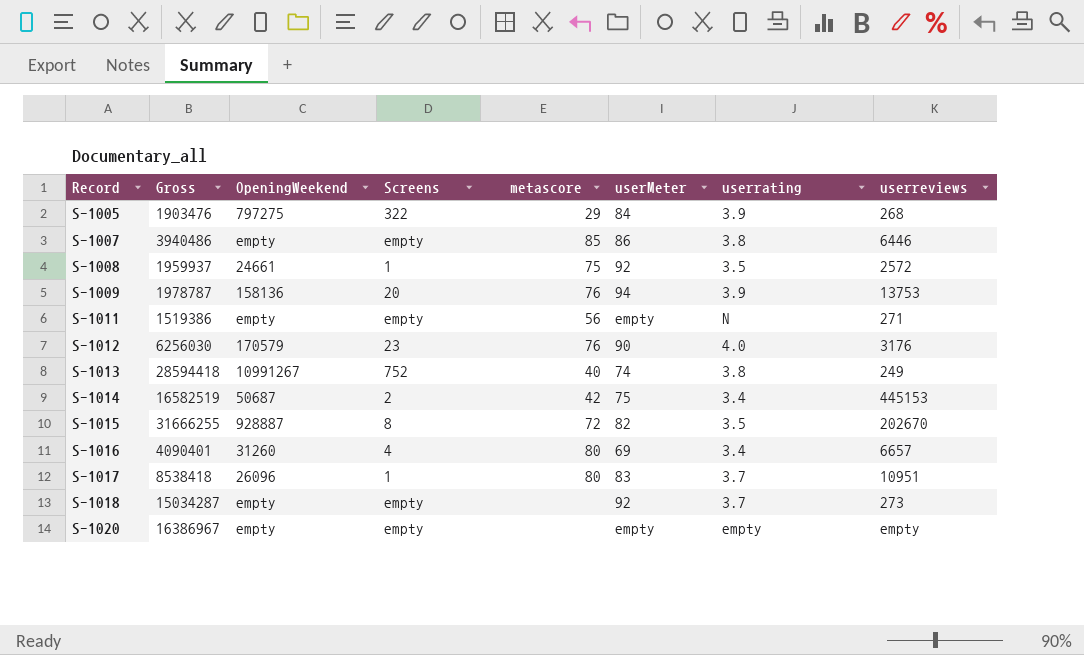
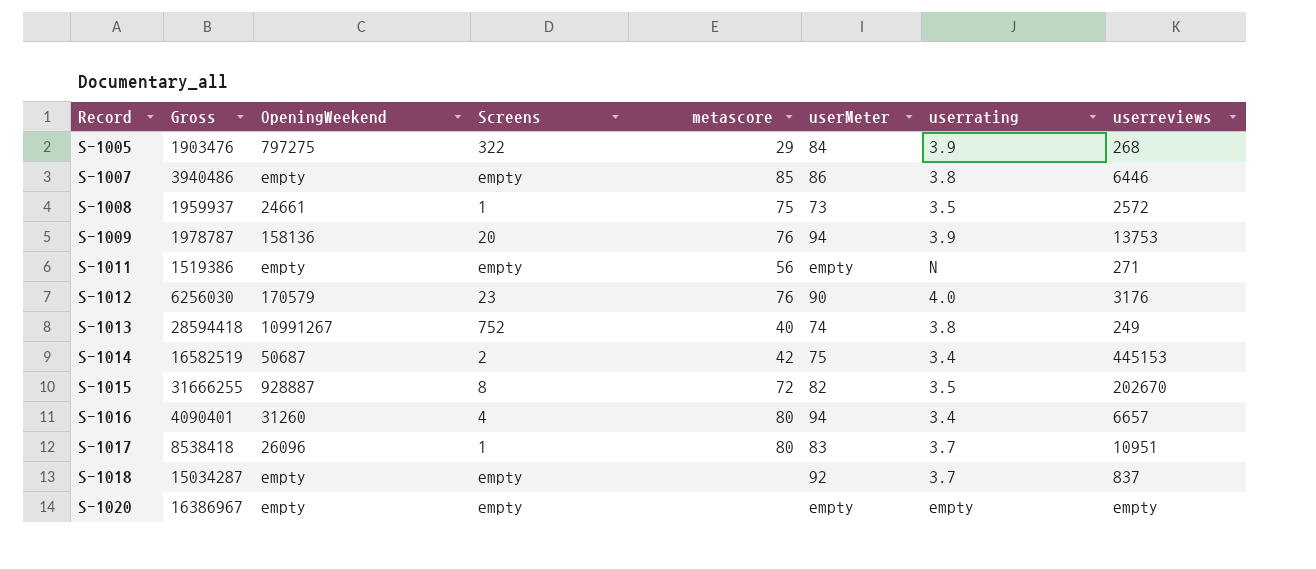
S-1008 | userMeter: 92 -> 73
S-1016 | userMeter: 69 -> 94
S-1018 | userreviews: 273 -> 837

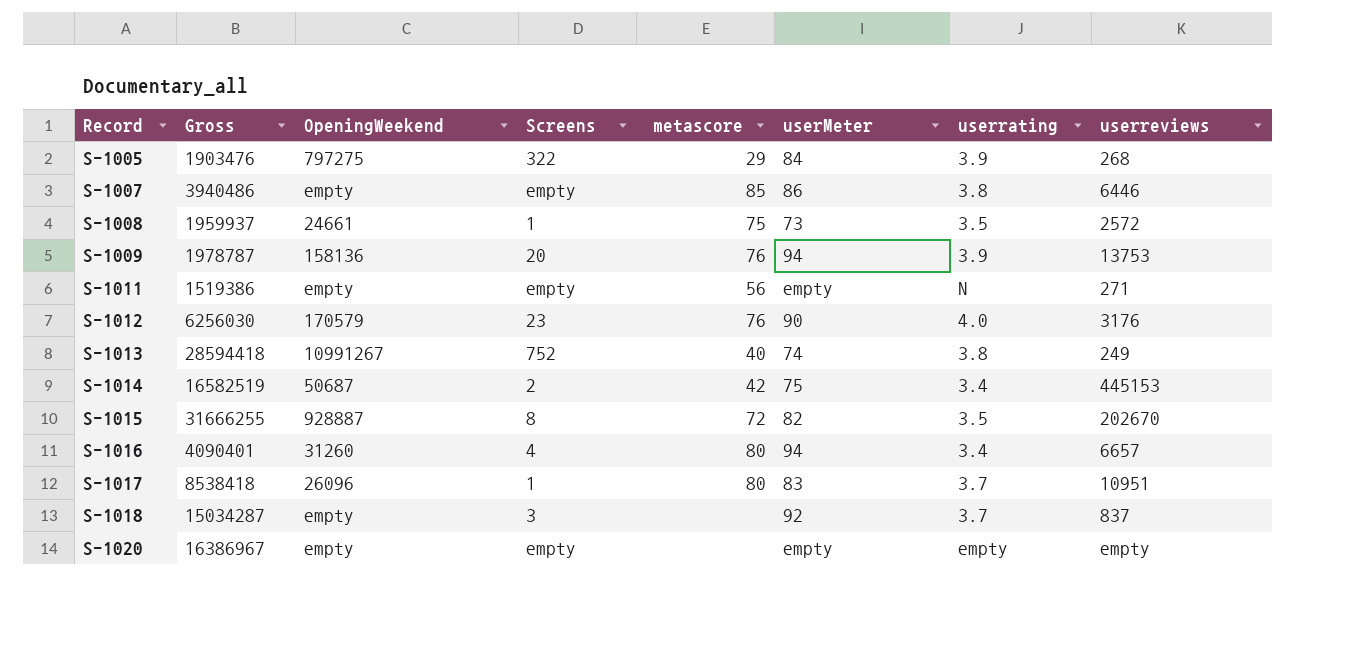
S-1018 | Screens: empty -> 3

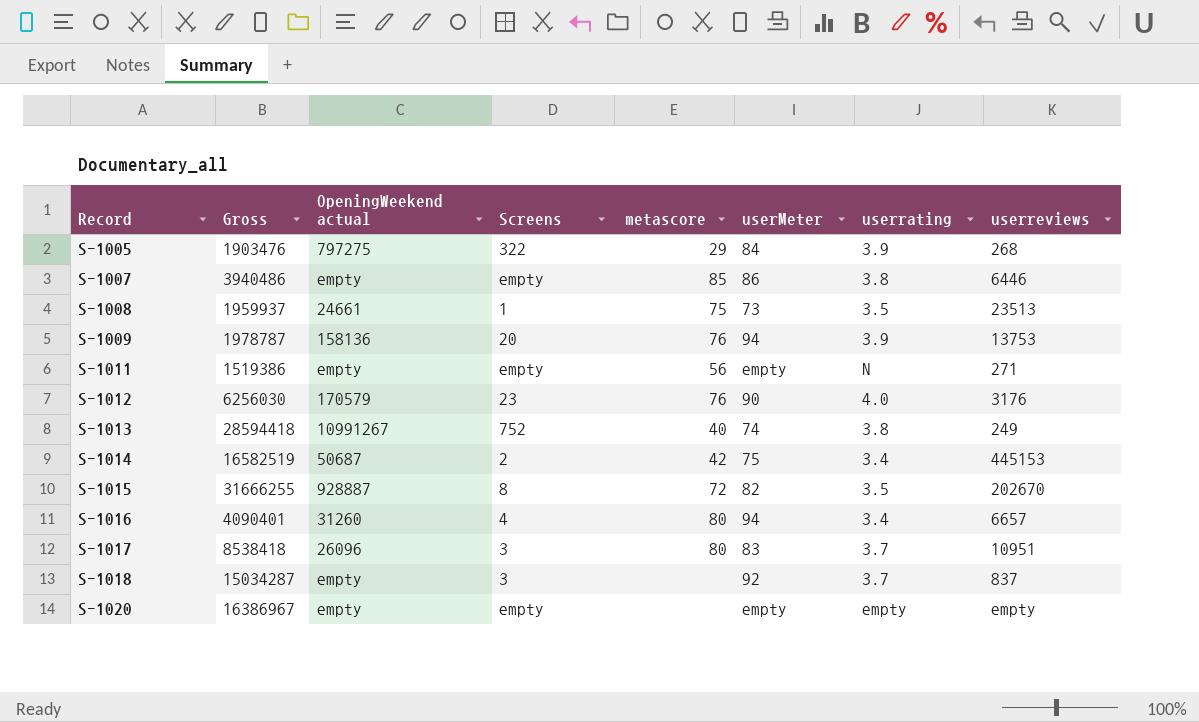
column name: OpeningWeekend -> OpeningWeekend actual
S-1008 | userreviews: 2572 -> 23513
S-1017 | Screens: 1 -> 3

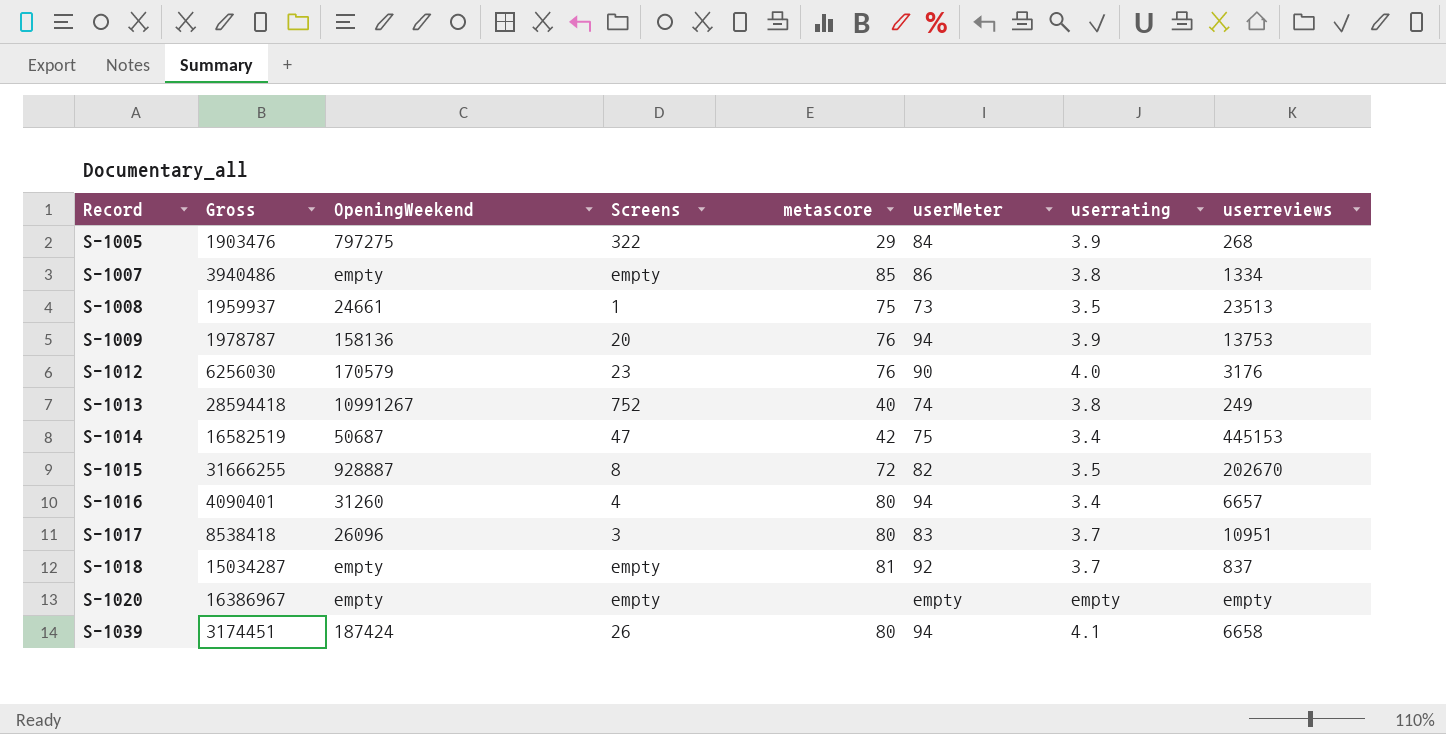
column name: OpeningWeekend actual -> OpeningWeekend
row S-1011: 1519386 | empty | empty | 56 | empty | N | 271 -> none
S-1007 | userreviews: 6446 -> 1334
S-1014 | Screens: 2 -> 47
S-1018 | Screens: 3 -> empty
S-1018 | metascore: none -> 81
row S-1039: none -> 3174451 | 187424 | 26 | 80 | 94 | 4.1 | 6658

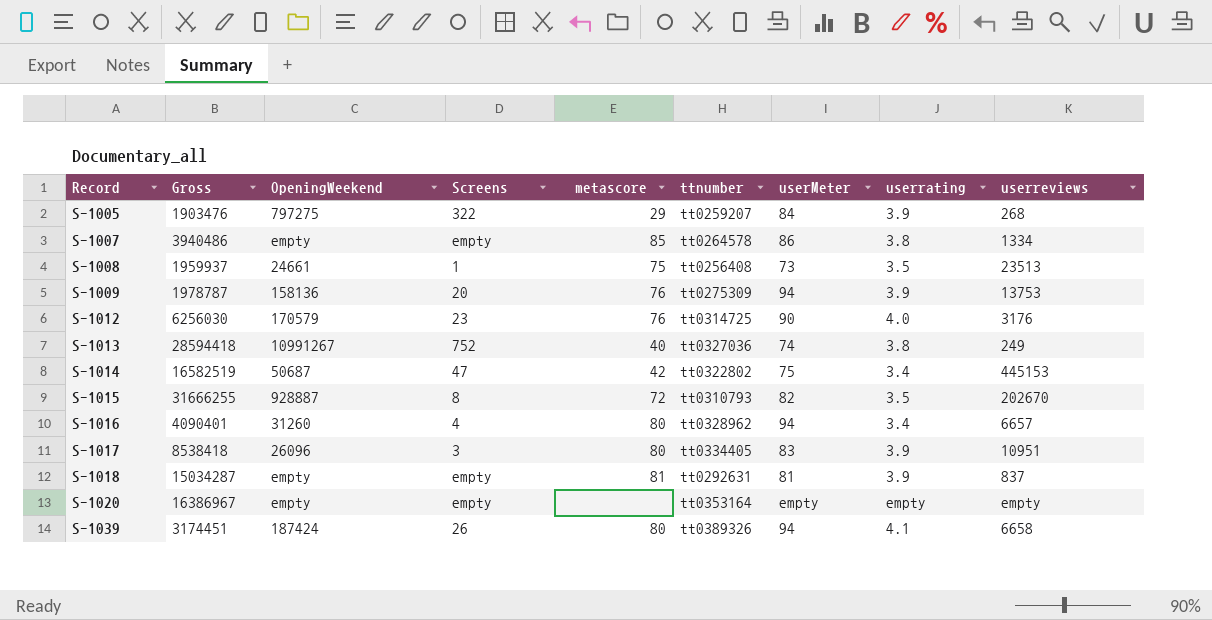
column ttnumber | position: none -> 6
S-1017 | userrating: 3.7 -> 3.9
S-1018 | userMeter: 92 -> 81
S-1018 | userrating: 3.7 -> 3.9

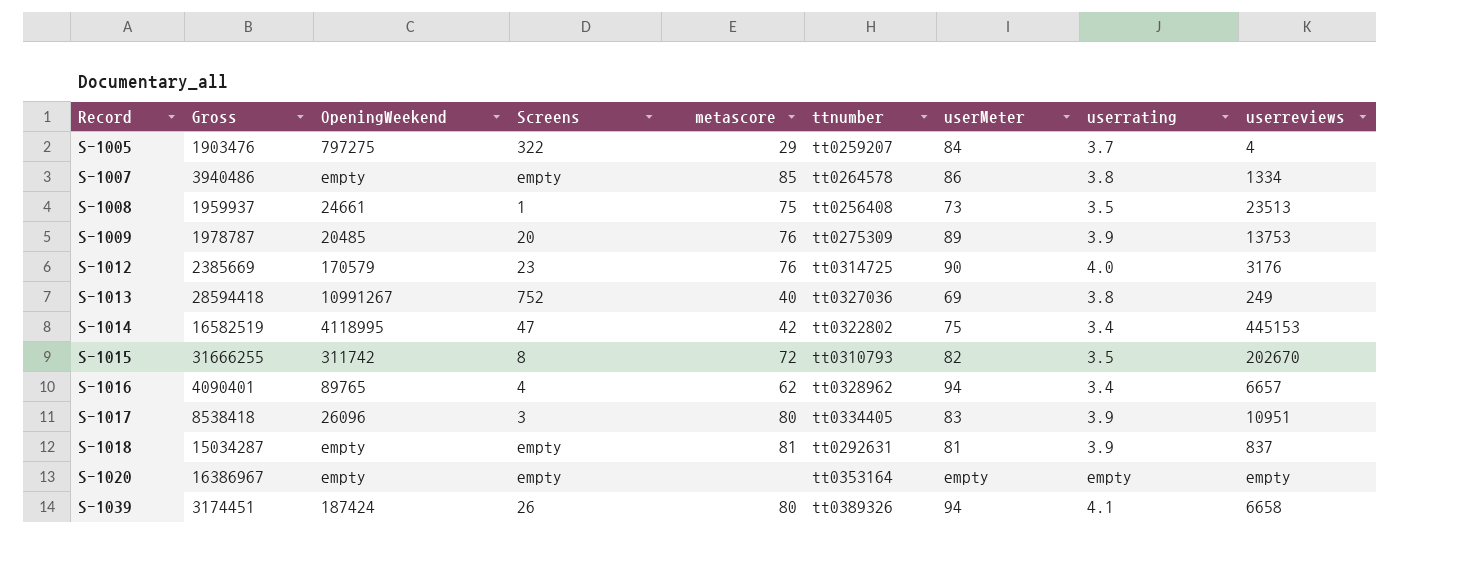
S-1005 | userrating: 3.9 -> 3.7
S-1005 | userreviews: 268 -> 4
S-1009 | OpeningWeekend: 158136 -> 20485
S-1009 | userMeter: 94 -> 89
S-1012 | Gross: 6256030 -> 2385669
S-1013 | userMeter: 74 -> 69
S-1014 | OpeningWeekend: 50687 -> 4118995
S-1015 | OpeningWeekend: 928887 -> 311742
S-1016 | OpeningWeekend: 31260 -> 89765
S-1016 | metascore: 80 -> 62

